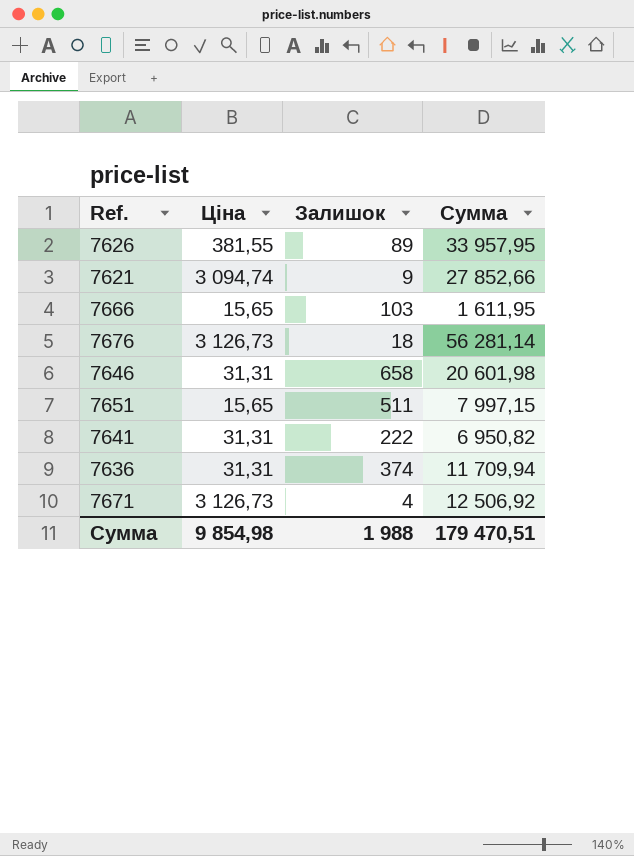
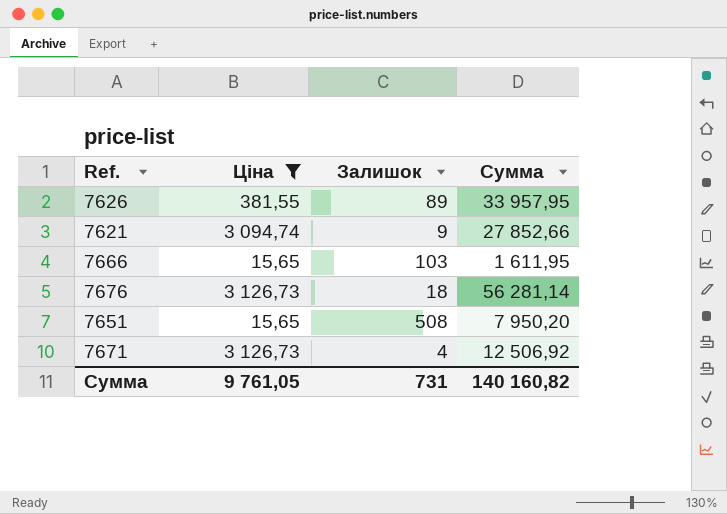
filter: none -> Ціна != 31,31
7651 | Залишок: 511 -> 508
7651 | Сумма: 7 997,15 -> 7 950,20
Сумма | Ціна: 9 854,98 -> 9 761,05
Сумма | Залишок: 1 988 -> 731
Сумма | Сумма: 179 470,51 -> 140 160,82

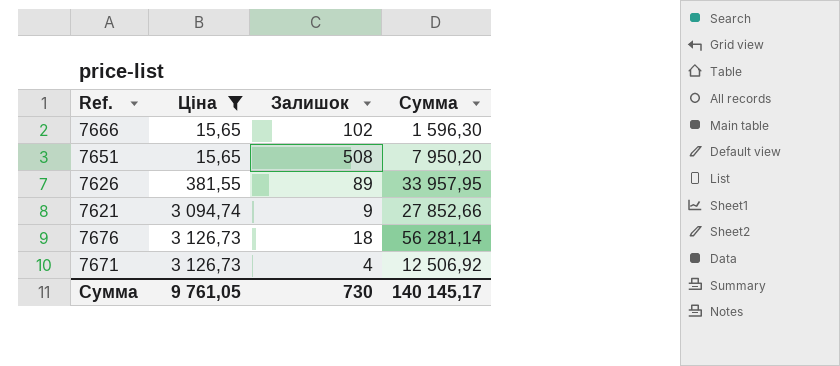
row order: none -> Ціна ascending
7666 | Залишок: 103 -> 102
7666 | Сумма: 1 611,95 -> 1 596,30
Сумма | Залишок: 731 -> 730
Сумма | Сумма: 140 160,82 -> 140 145,17

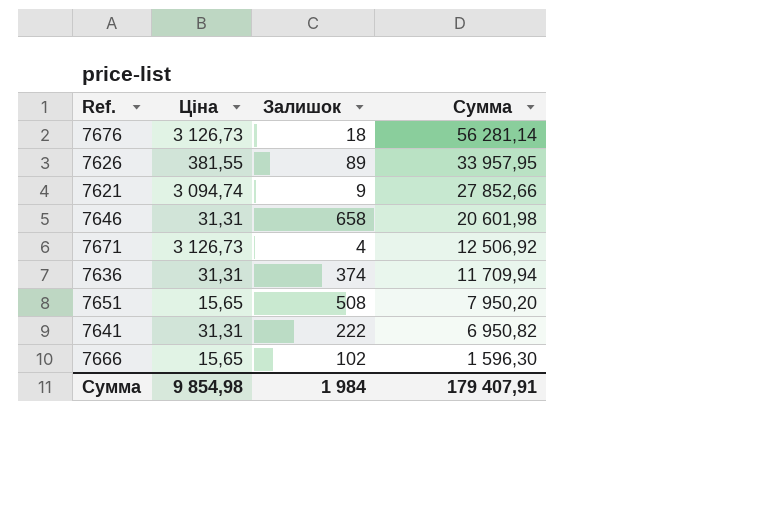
filter: Ціна != 31,31 -> none
row order: Ціна ascending -> Сумма descending
Сумма | Ціна: 9 761,05 -> 9 854,98
Сумма | Залишок: 730 -> 1 984
Сумма | Сумма: 140 145,17 -> 179 407,91

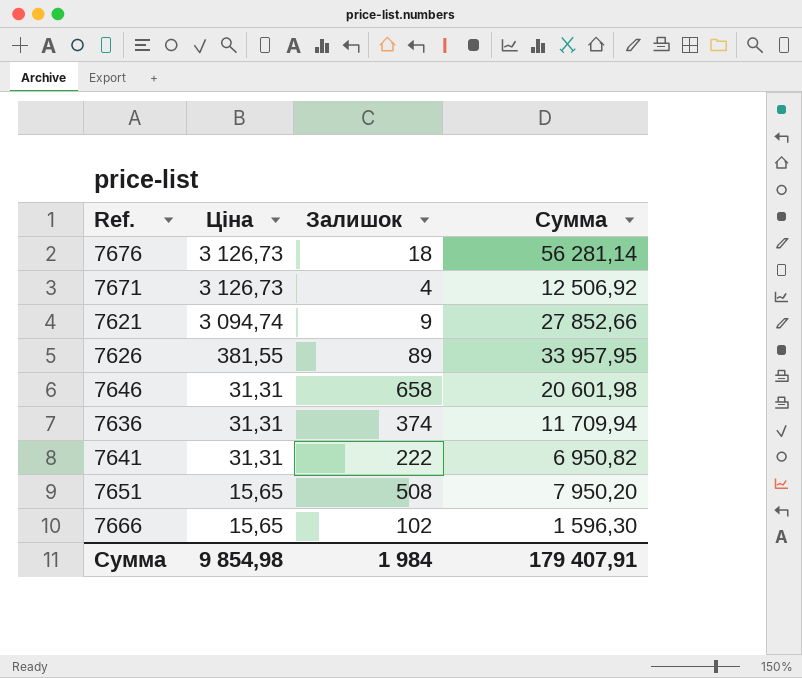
row order: Сумма descending -> Ціна descending

